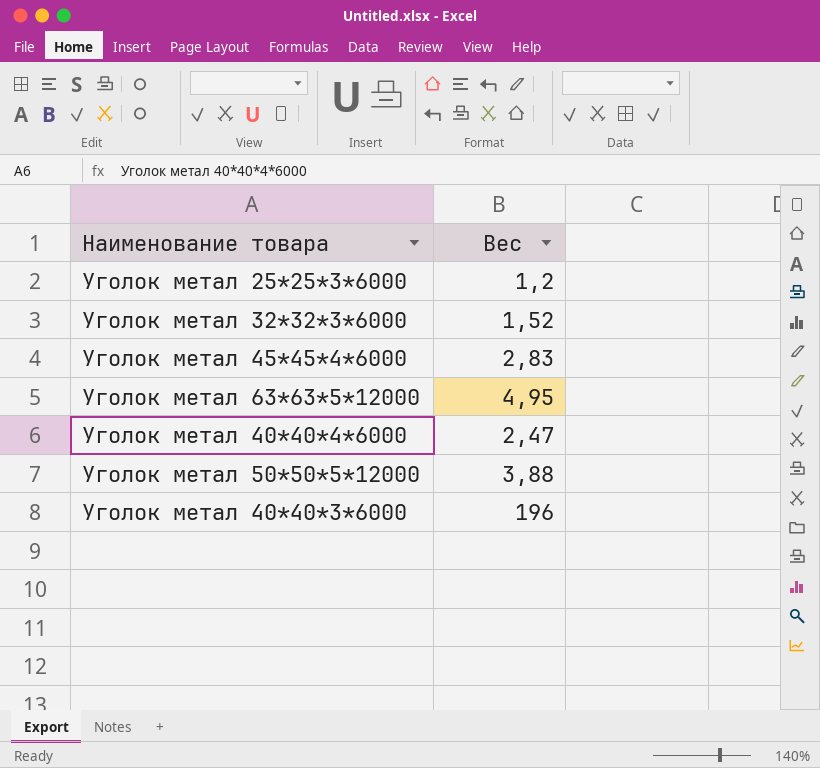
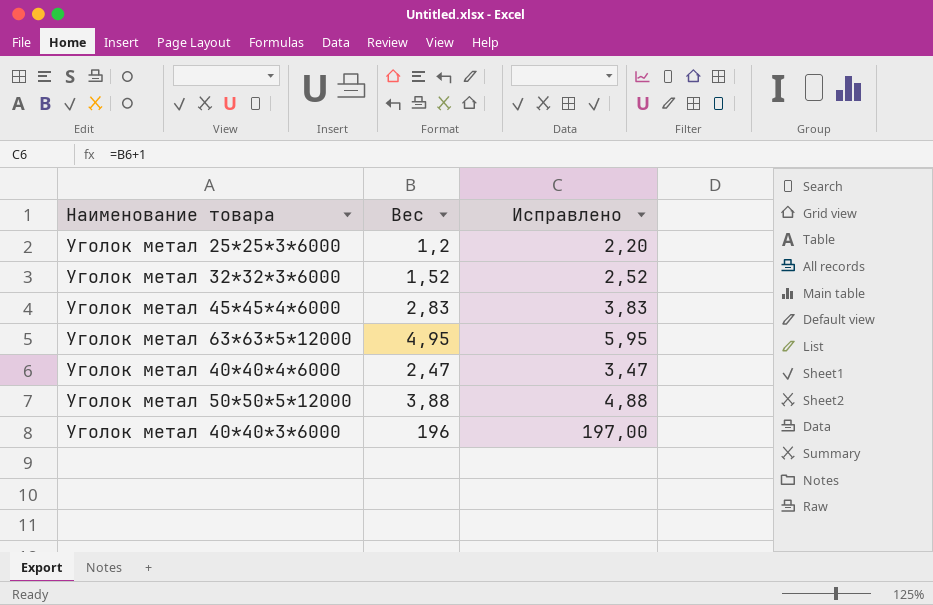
column Исправлено | formula: none -> [Вес] + 1

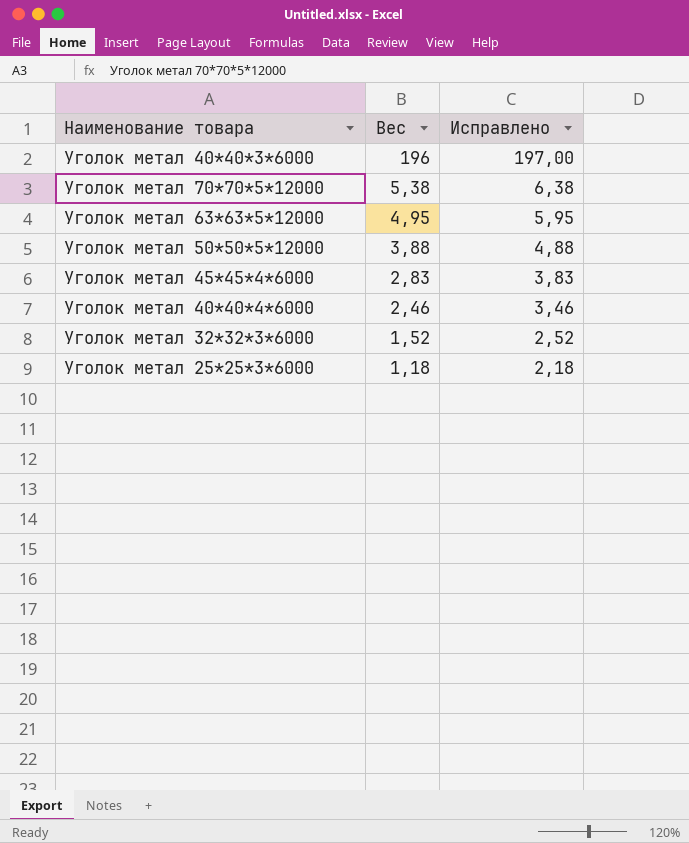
row order: none -> Вес descending
row Уголок метал 70*70*5*12000: none -> 5,38 | 6,38
Уголок метал 40*40*4*6000 | Вес: 2,47 -> 2,46
Уголок метал 40*40*4*6000 | Исправлено: 3,47 -> 3,46
Уголок метал 25*25*3*6000 | Вес: 1,2 -> 1,18
Уголок метал 25*25*3*6000 | Исправлено: 2,20 -> 2,18

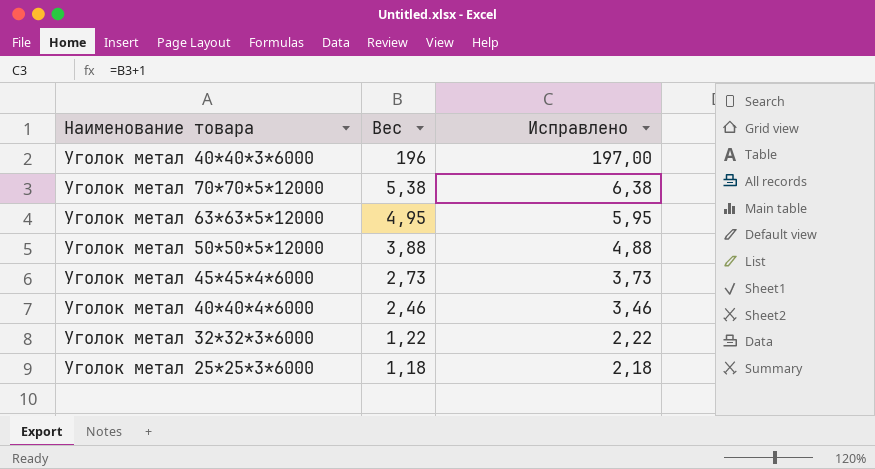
Уголок метал 45*45*4*6000 | Вес: 2,83 -> 2,73
Уголок метал 45*45*4*6000 | Исправлено: 3,83 -> 3,73
Уголок метал 32*32*3*6000 | Вес: 1,52 -> 1,22
Уголок метал 32*32*3*6000 | Исправлено: 2,52 -> 2,22

